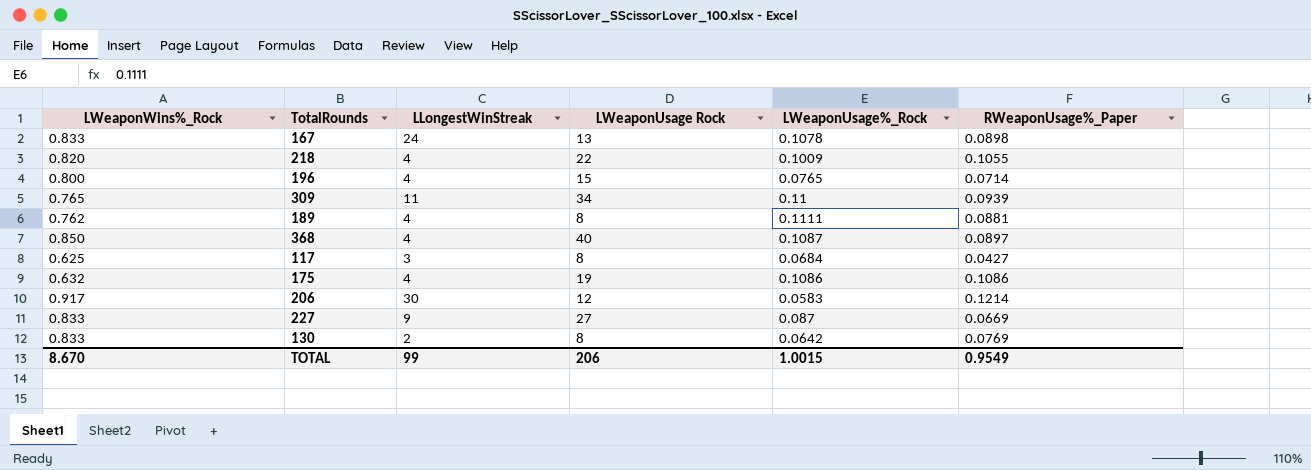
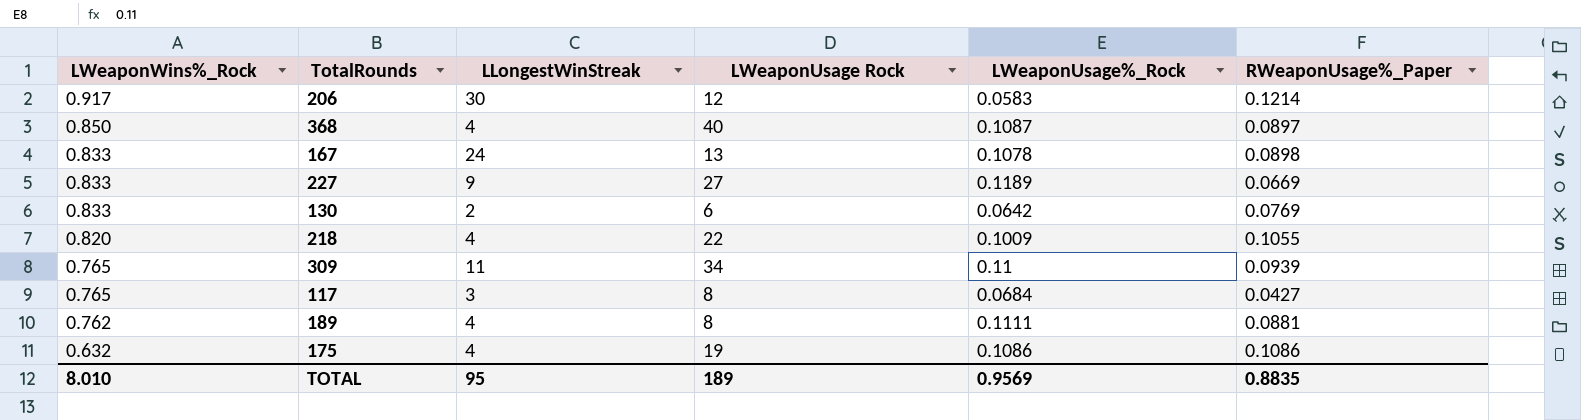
row order: none -> LWeaponWins%_Rock descending
row 196: 0.800 | 4 | 15 | 0.0765 | 0.0714 -> none
227 | LWeaponUsage%_Rock: 0.087 -> 0.1189
130 | LWeaponUsage Rock: 8 -> 6
117 | LWeaponWins%_Rock: 0.625 -> 0.765
TOTAL | LWeaponWins%_Rock: 8.670 -> 8.010
TOTAL | LLongestWinStreak: 99 -> 95
TOTAL | LWeaponUsage Rock: 206 -> 189
TOTAL | LWeaponUsage%_Rock: 1.0015 -> 0.9569
TOTAL | RWeaponUsage%_Paper: 0.9549 -> 0.8835

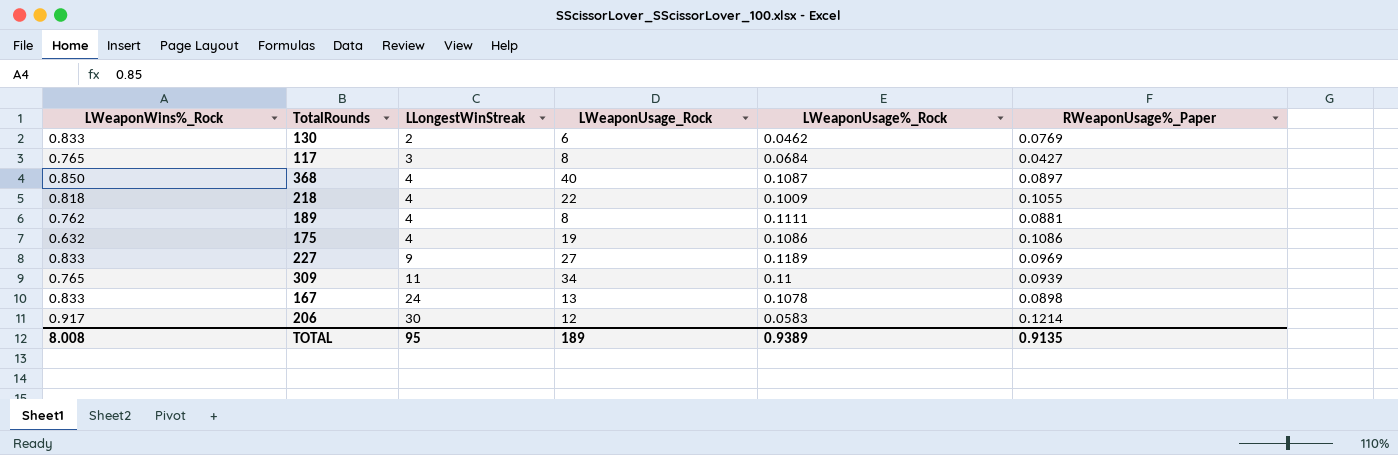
row order: LWeaponWins%_Rock descending -> LLongestWinStreak ascending
column name: LWeaponUsage Rock -> LWeaponUsage_Rock
130 | LWeaponUsage%_Rock: 0.0642 -> 0.0462
218 | LWeaponWins%_Rock: 0.820 -> 0.818
227 | RWeaponUsage%_Paper: 0.0669 -> 0.0969
TOTAL | LWeaponWins%_Rock: 8.010 -> 8.008
TOTAL | LWeaponUsage%_Rock: 0.9569 -> 0.9389
TOTAL | RWeaponUsage%_Paper: 0.8835 -> 0.9135

